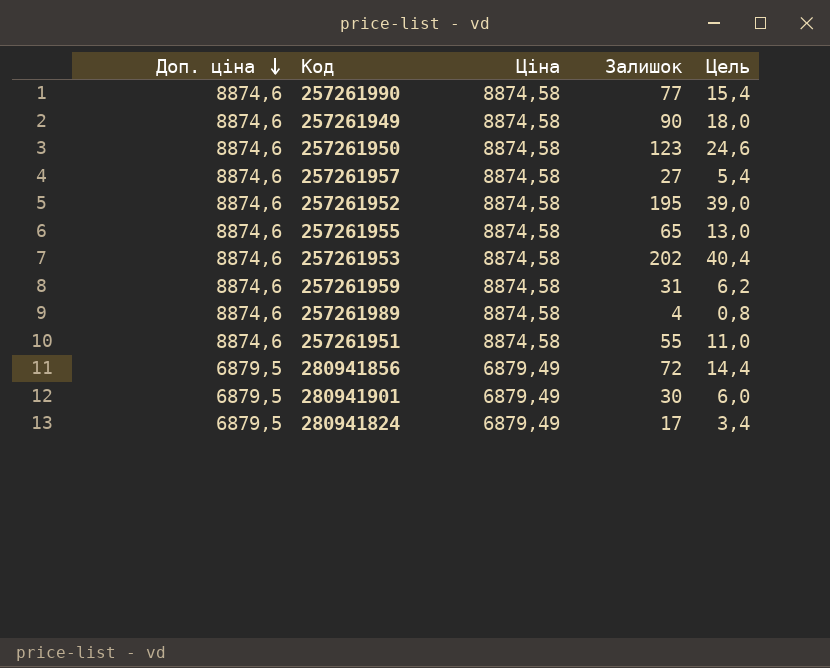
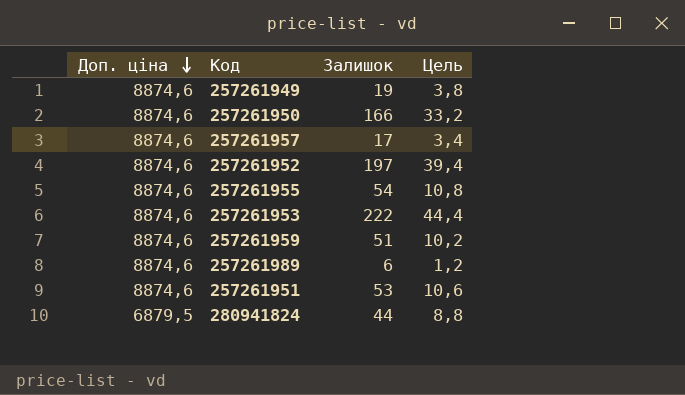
column Ціна | position: 3 -> none
row 257261990: 8874,6 | 8874,58 | 77 | 15,4 -> none
row 280941856: 6879,5 | 6879,49 | 72 | 14,4 -> none
row 280941901: 6879,5 | 6879,49 | 30 | 6,0 -> none
257261949 | Залишок: 90 -> 19
257261949 | Цель: 18,0 -> 3,8
257261950 | Залишок: 123 -> 166
257261950 | Цель: 24,6 -> 33,2
257261957 | Залишок: 27 -> 17
257261957 | Цель: 5,4 -> 3,4
257261952 | Залишок: 195 -> 197
257261952 | Цель: 39,0 -> 39,4
257261955 | Залишок: 65 -> 54
257261955 | Цель: 13,0 -> 10,8
257261953 | Залишок: 202 -> 222
257261953 | Цель: 40,4 -> 44,4
257261959 | Залишок: 31 -> 51
257261959 | Цель: 6,2 -> 10,2
257261989 | Залишок: 4 -> 6
257261989 | Цель: 0,8 -> 1,2
257261951 | Залишок: 55 -> 53
257261951 | Цель: 11,0 -> 10,6
280941824 | Залишок: 17 -> 44
280941824 | Цель: 3,4 -> 8,8

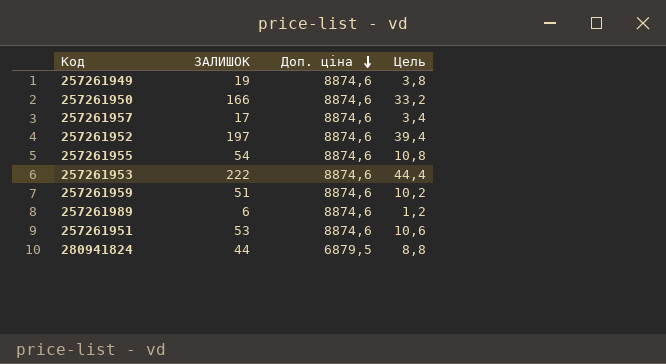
column name: Залишок -> ЗАЛИШОК
column Доп. ціна | position: 1 -> 3

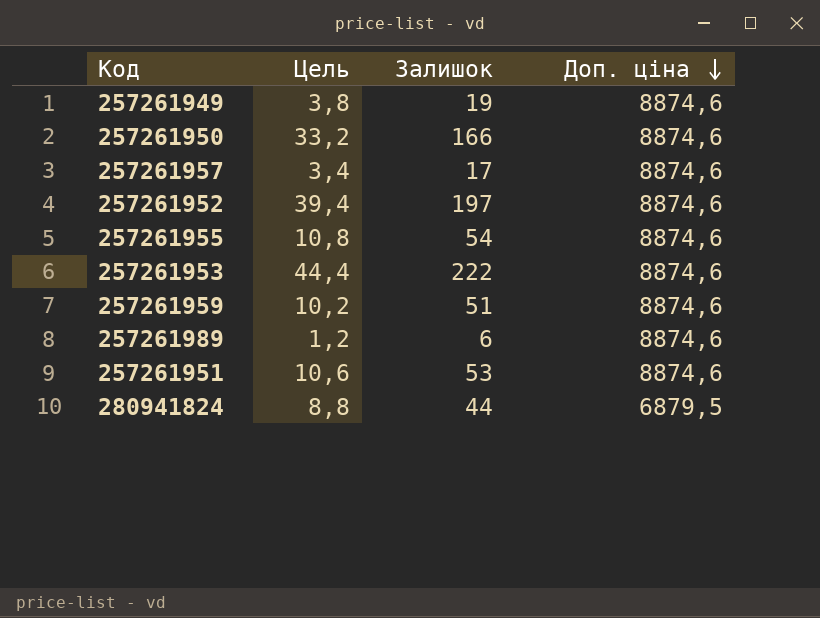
column Цель | position: 4 -> 2
column name: ЗАЛИШОК -> Залишок

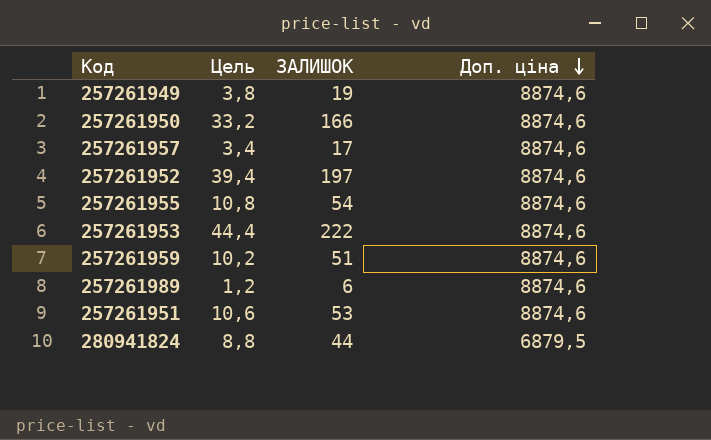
column name: Залишок -> ЗАЛИШОК

